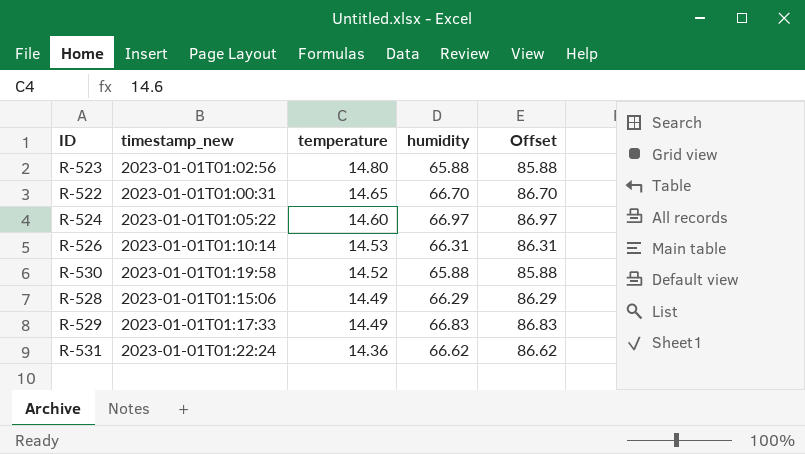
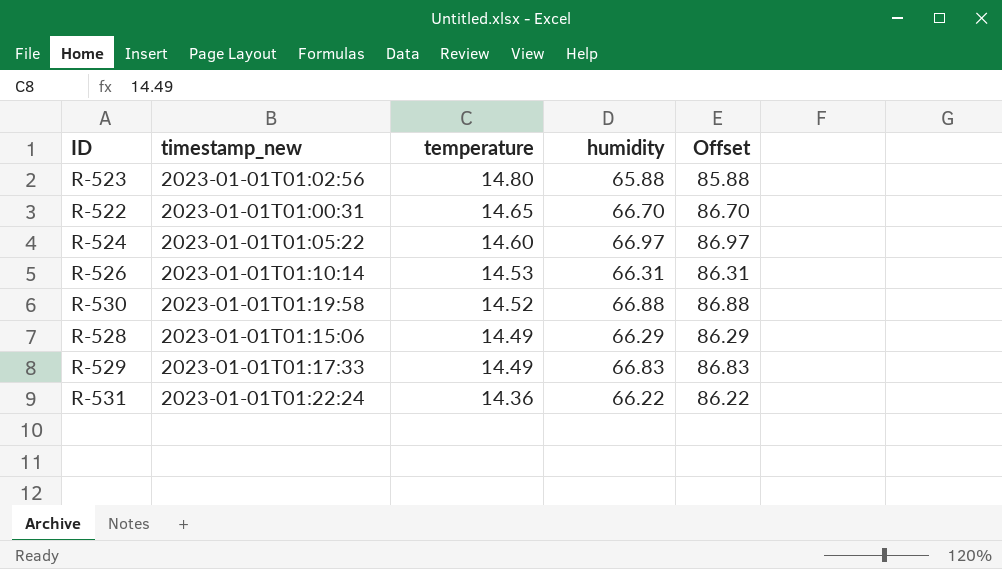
R-530 | humidity: 65.88 -> 66.88
R-530 | Offset: 85.88 -> 86.88
R-531 | humidity: 66.62 -> 66.22
R-531 | Offset: 86.62 -> 86.22

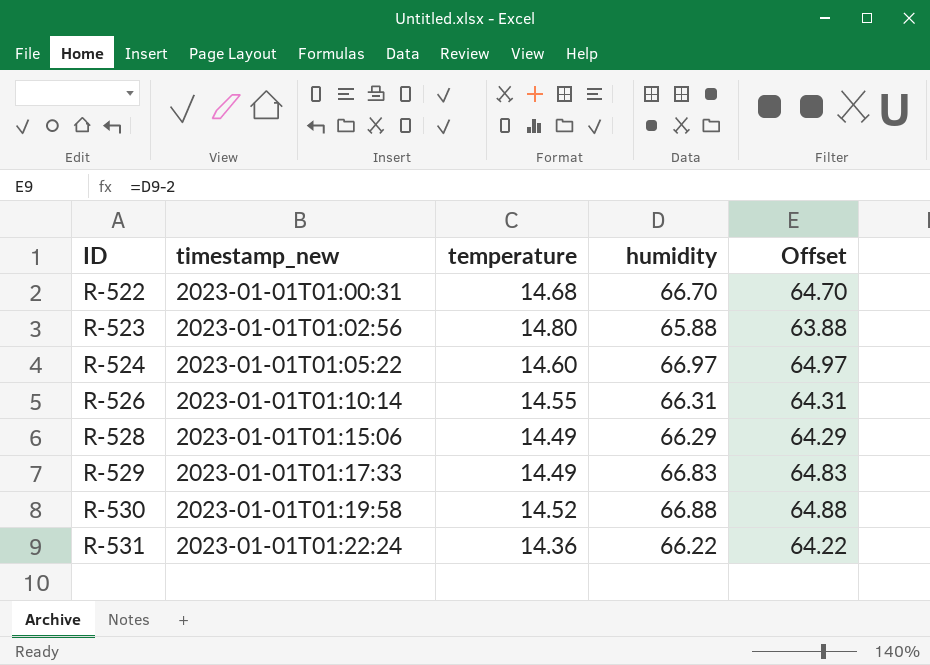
row order: temperature descending -> ID ascending
column Offset | formula: [humidity] + 20 -> [humidity] - 2
R-522 | temperature: 14.65 -> 14.68
R-526 | temperature: 14.53 -> 14.55

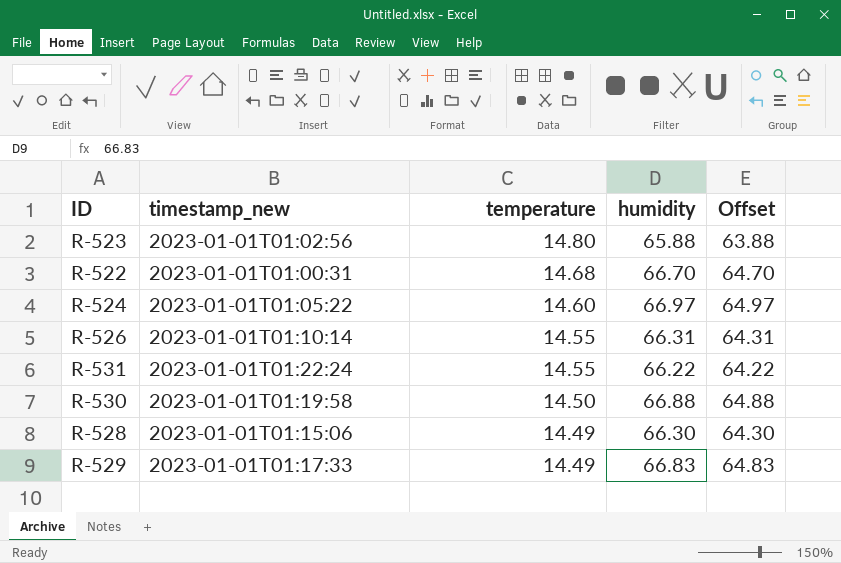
row order: ID ascending -> temperature descending
R-531 | temperature: 14.36 -> 14.55
R-530 | temperature: 14.52 -> 14.50
R-528 | humidity: 66.29 -> 66.30
R-528 | Offset: 64.29 -> 64.30

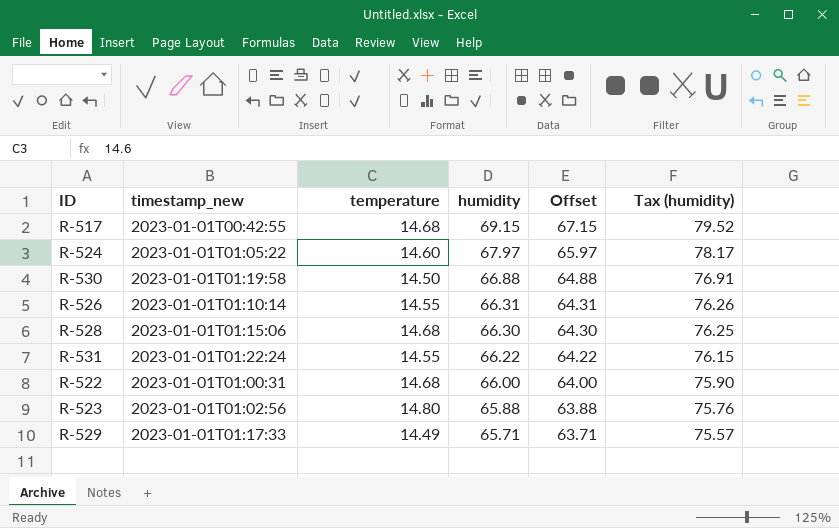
row order: temperature descending -> humidity descending
column Tax (humidity) | formula: none -> [humidity] * 1.15
row R-517: none -> 2023-01-01T00:42:55 | 14.68 | 69.15 | 67.15 | 79.52
R-524 | humidity: 66.97 -> 67.97
R-524 | Offset: 64.97 -> 65.97
R-528 | temperature: 14.49 -> 14.68
R-522 | humidity: 66.70 -> 66.00
R-522 | Offset: 64.70 -> 64.00
R-529 | humidity: 66.83 -> 65.71
R-529 | Offset: 64.83 -> 63.71

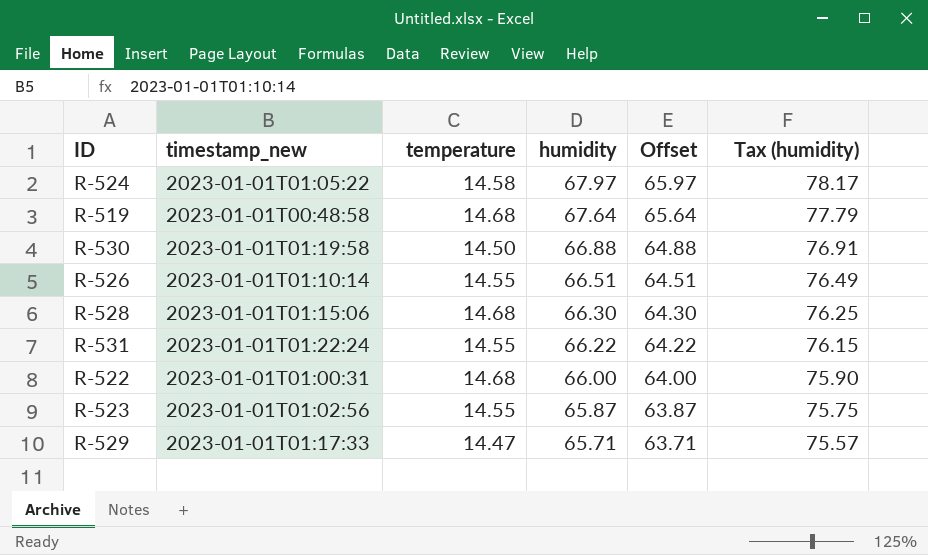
row R-517: 2023-01-01T00:42:55 | 14.68 | 69.15 | 67.15 | 79.52 -> none
R-524 | temperature: 14.60 -> 14.58
row R-519: none -> 2023-01-01T00:48:58 | 14.68 | 67.64 | 65.64 | 77.79
R-526 | humidity: 66.31 -> 66.51
R-526 | Offset: 64.31 -> 64.51
R-526 | Tax (humidity): 76.26 -> 76.49
R-523 | temperature: 14.80 -> 14.55
R-523 | humidity: 65.88 -> 65.87
R-523 | Offset: 63.88 -> 63.87
R-523 | Tax (humidity): 75.76 -> 75.75
R-529 | temperature: 14.49 -> 14.47

